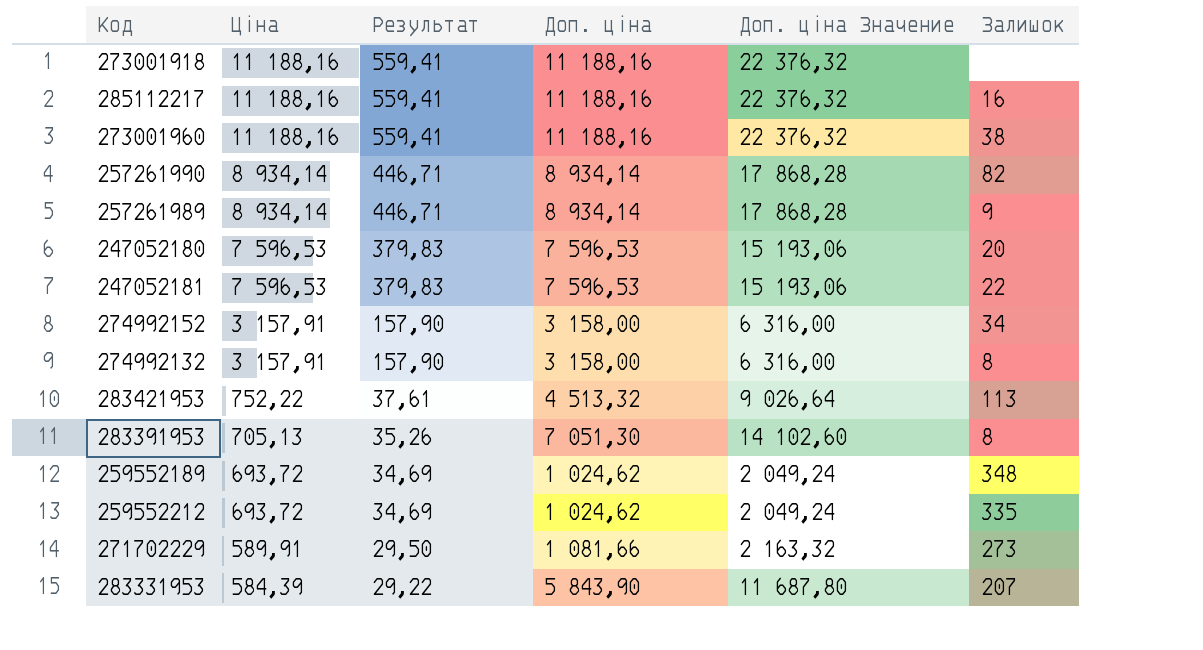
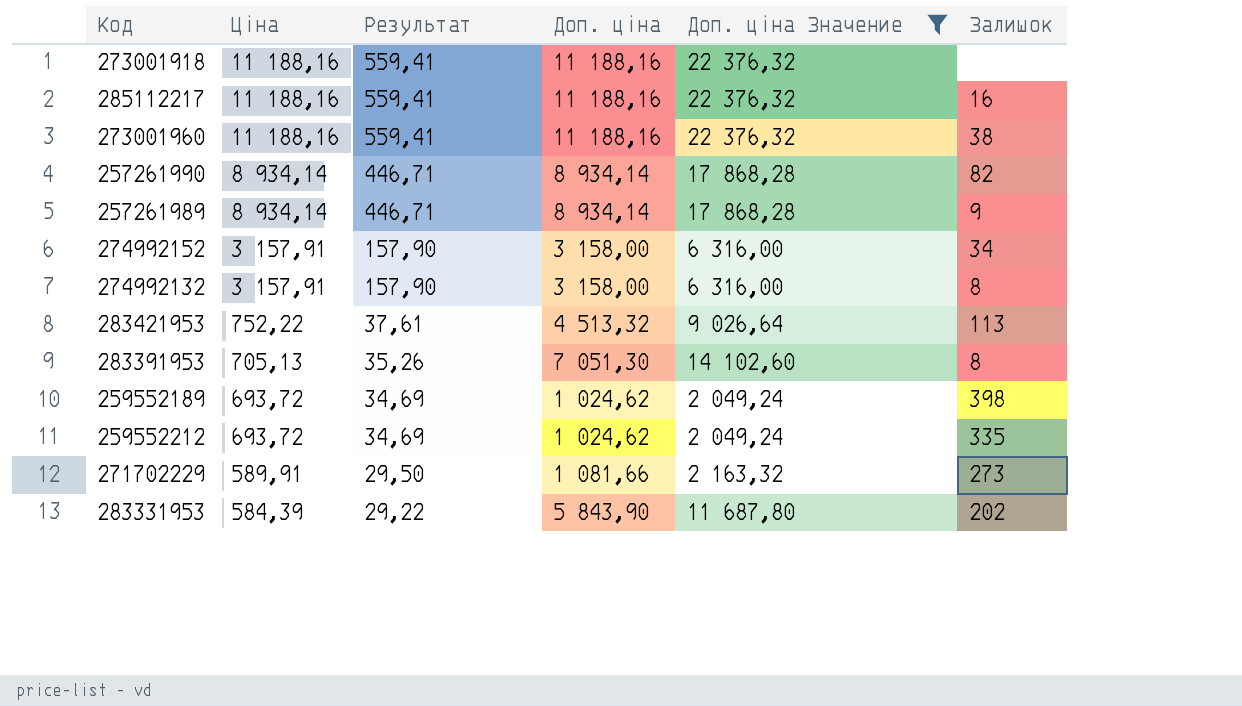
filter: none -> Доп. ціна Значение != 15 193,06
259552189 | Залишок: 348 -> 398
283331953 | Залишок: 207 -> 202

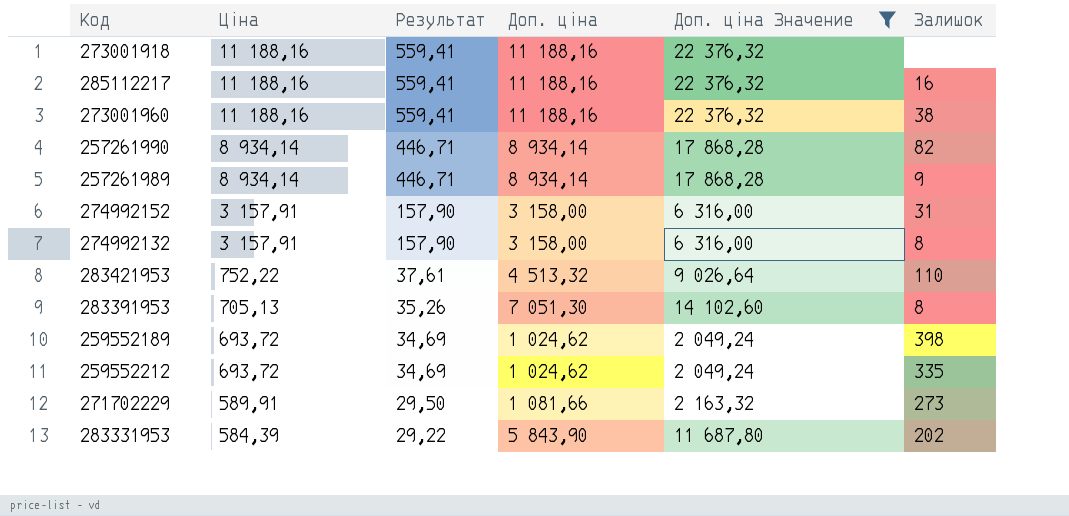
274992152 | Залишок: 34 -> 31
283421953 | Залишок: 113 -> 110

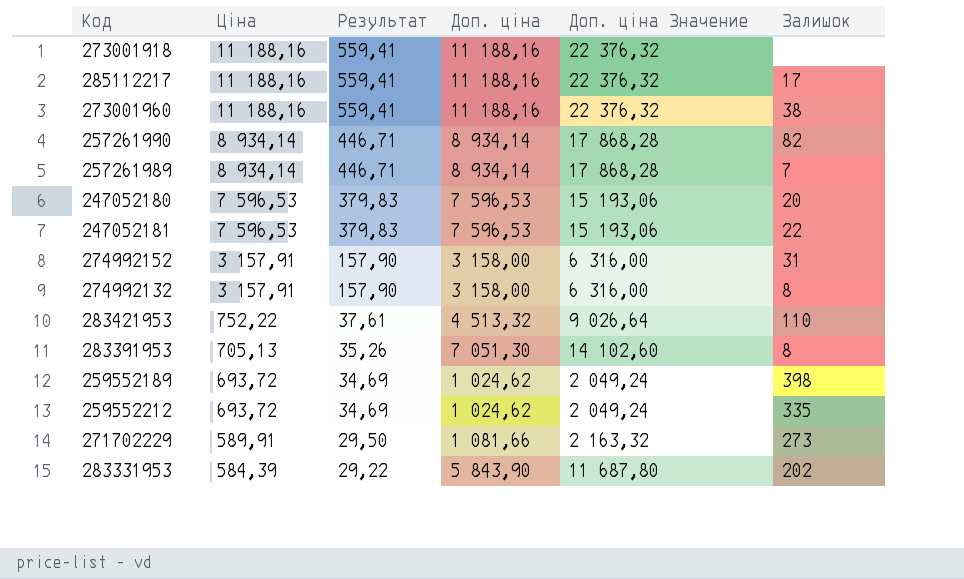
filter: Доп. ціна Значение != 15 193,06 -> none
285112217 | Залишок: 16 -> 17
257261989 | Залишок: 9 -> 7

